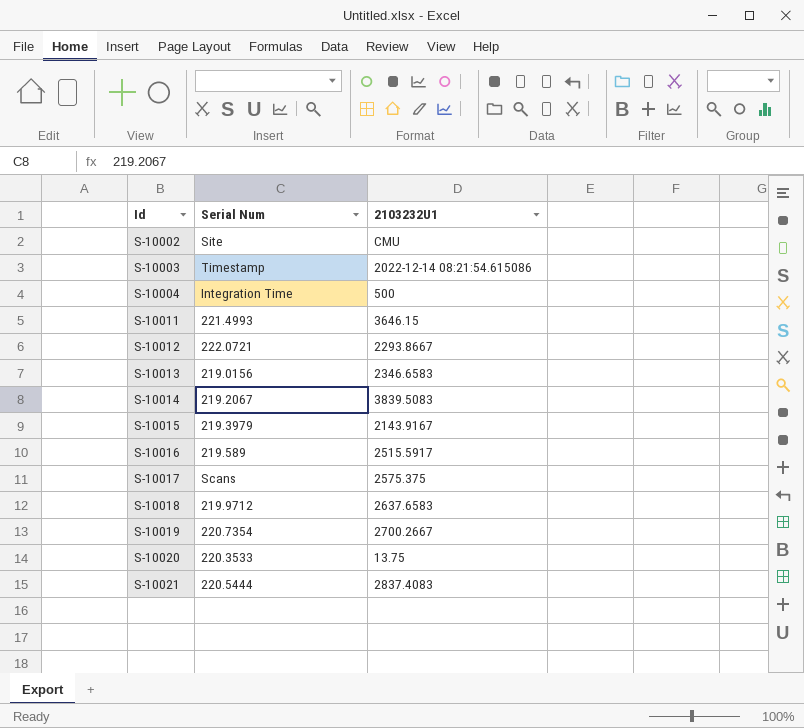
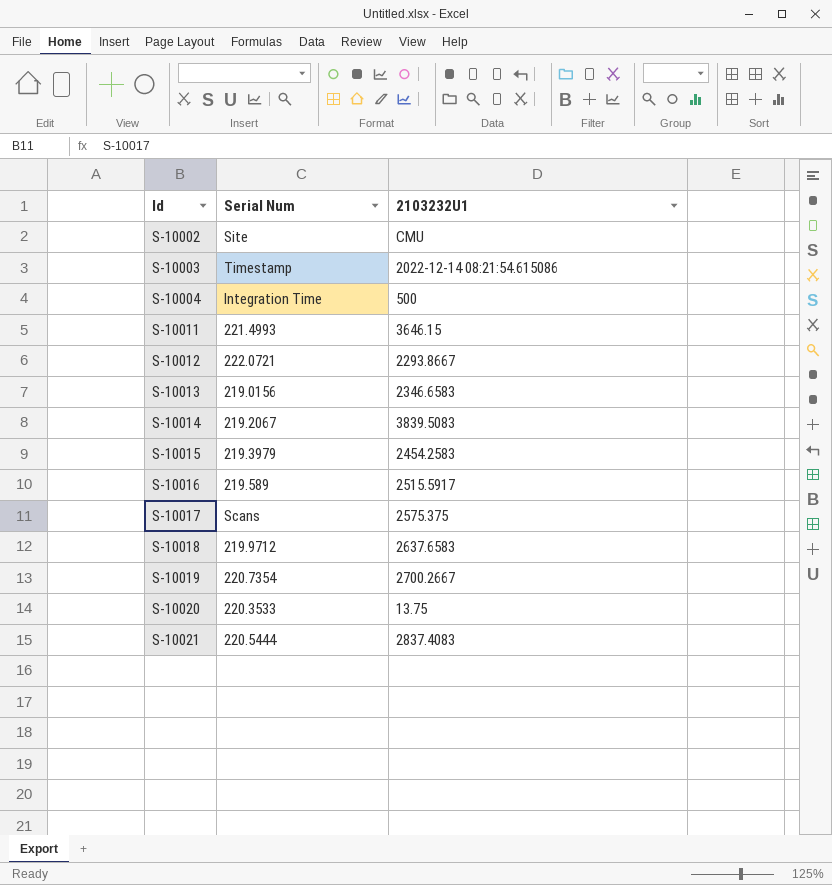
S-10015 | 2103232U1: 2143.9167 -> 2454.2583

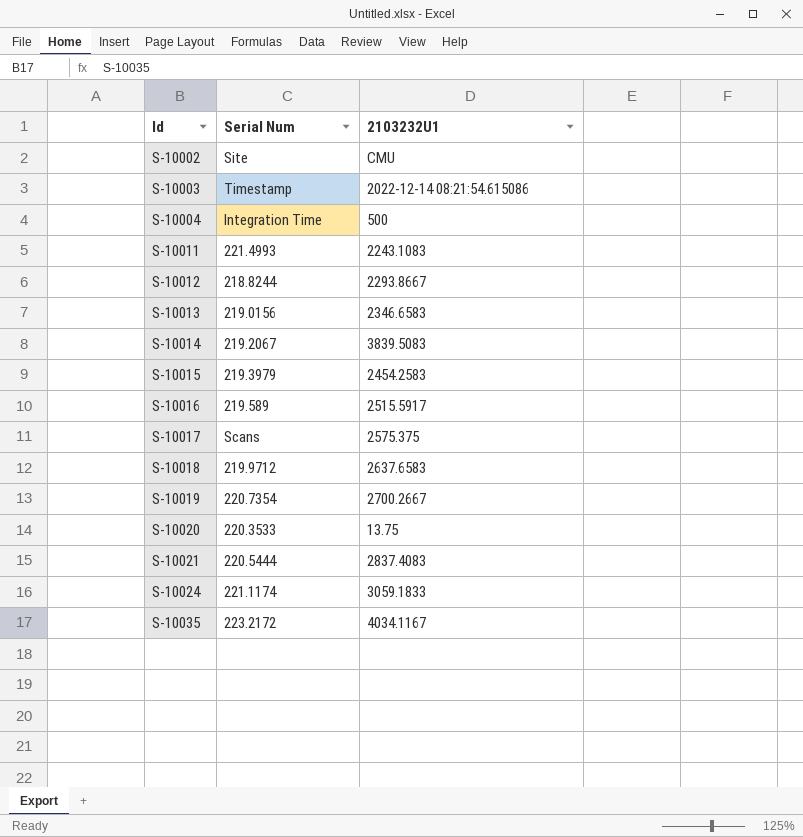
S-10011 | 2103232U1: 3646.15 -> 2243.1083
S-10012 | Serial Num: 222.0721 -> 218.8244
row S-10024: none -> 221.1174 | 3059.1833
row S-10035: none -> 223.2172 | 4034.1167

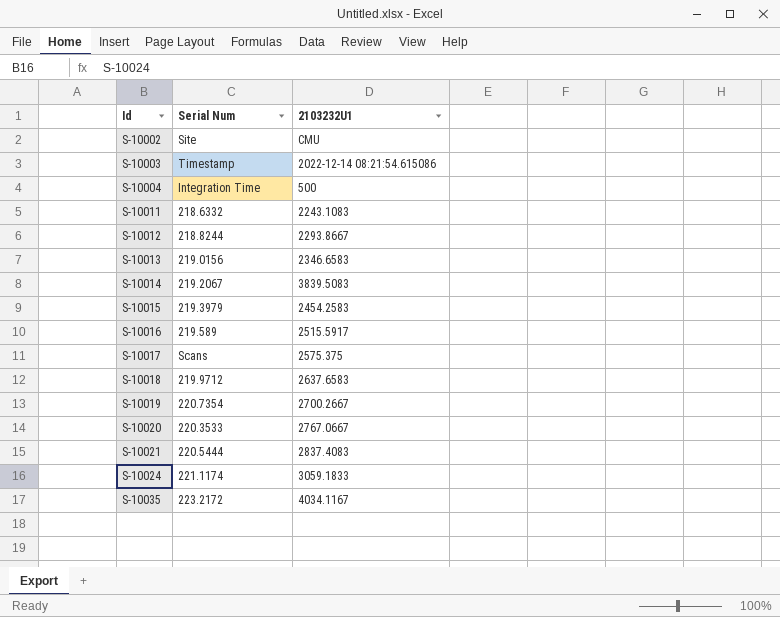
S-10011 | Serial Num: 221.4993 -> 218.6332
S-10020 | 2103232U1: 13.75 -> 2767.0667

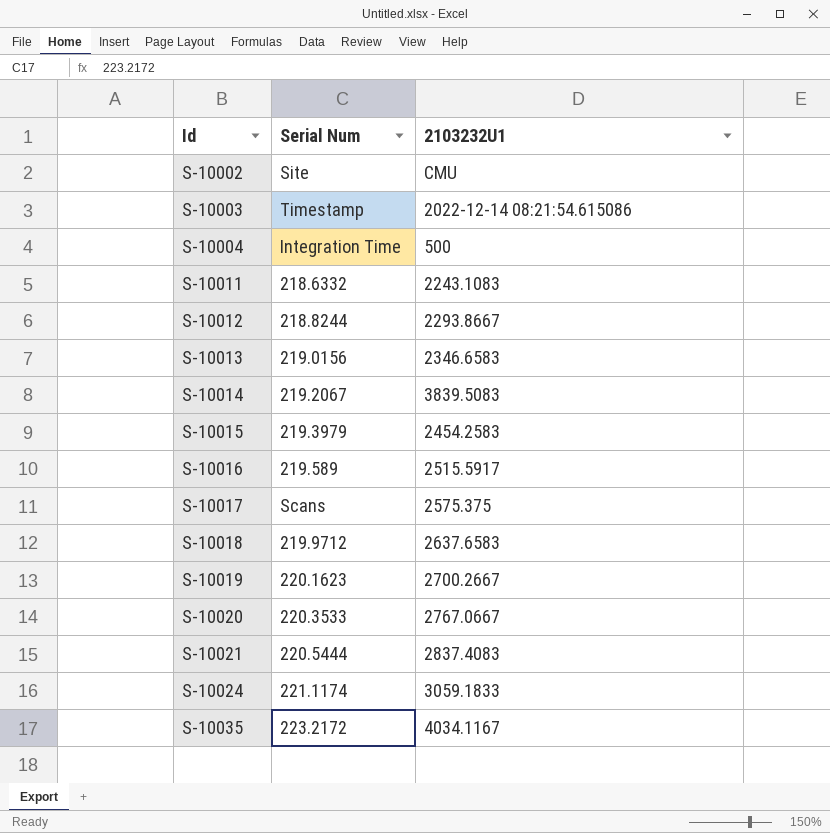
S-10019 | Serial Num: 220.7354 -> 220.1623

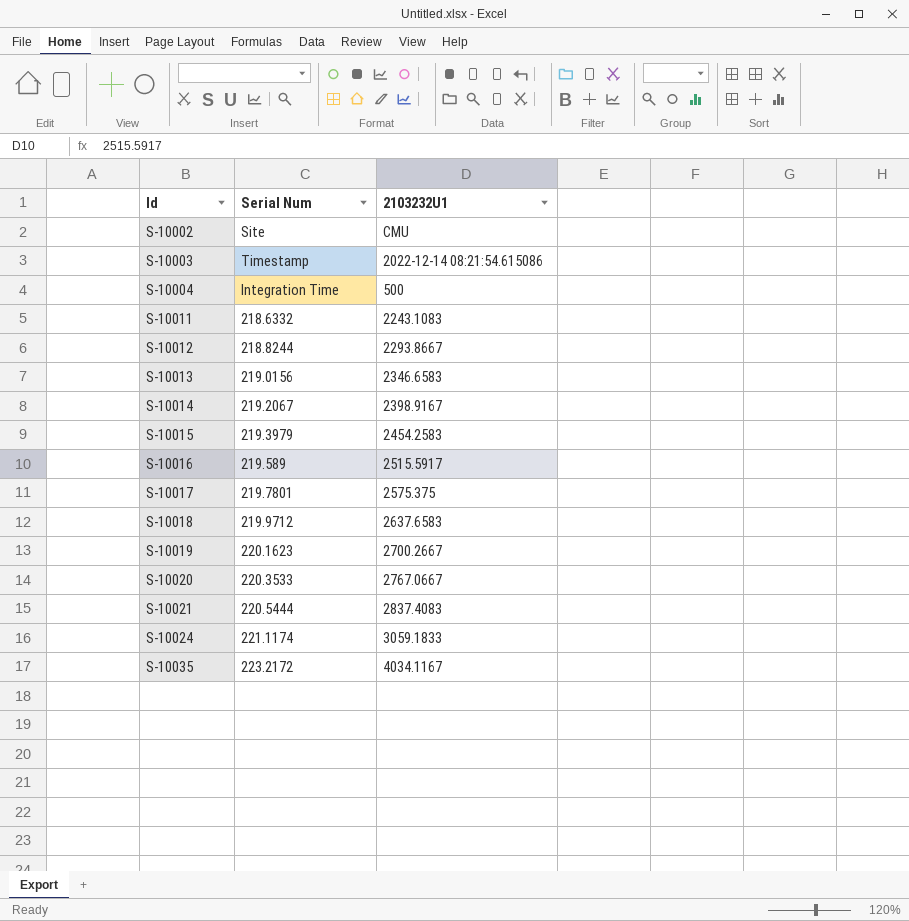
S-10014 | 2103232U1: 3839.5083 -> 2398.9167
S-10017 | Serial Num: Scans -> 219.7801

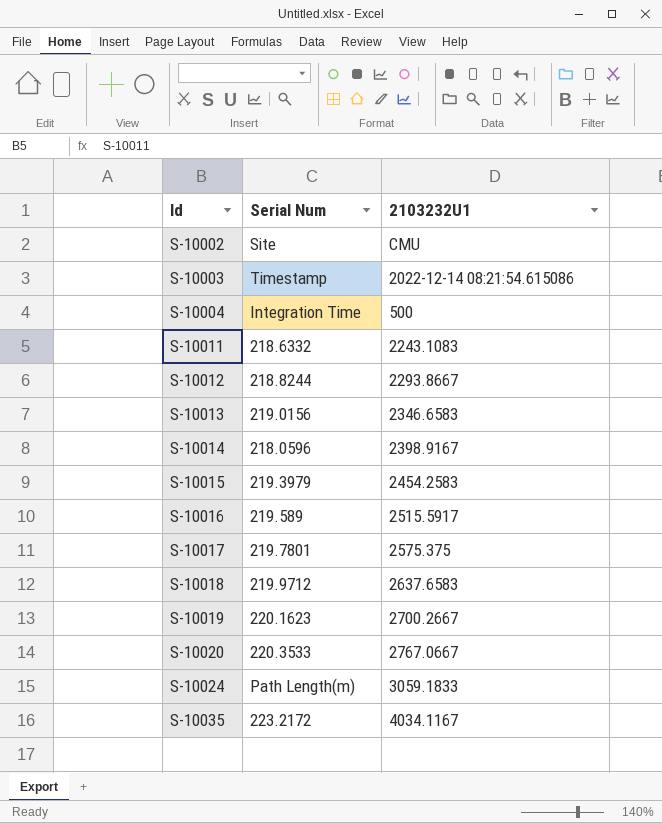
row S-10021: 220.5444 | 2837.4083 -> none
S-10014 | Serial Num: 219.2067 -> 218.0596
S-10024 | Serial Num: 221.1174 -> Path Length(m)

